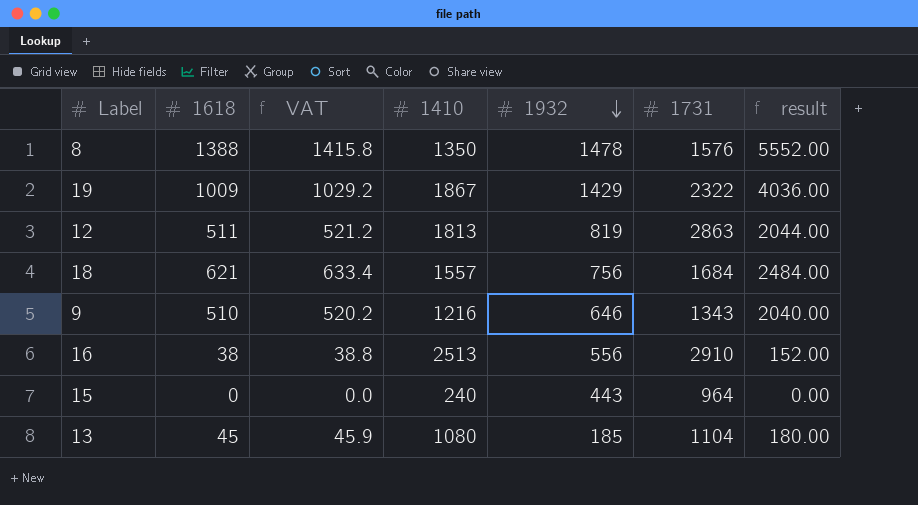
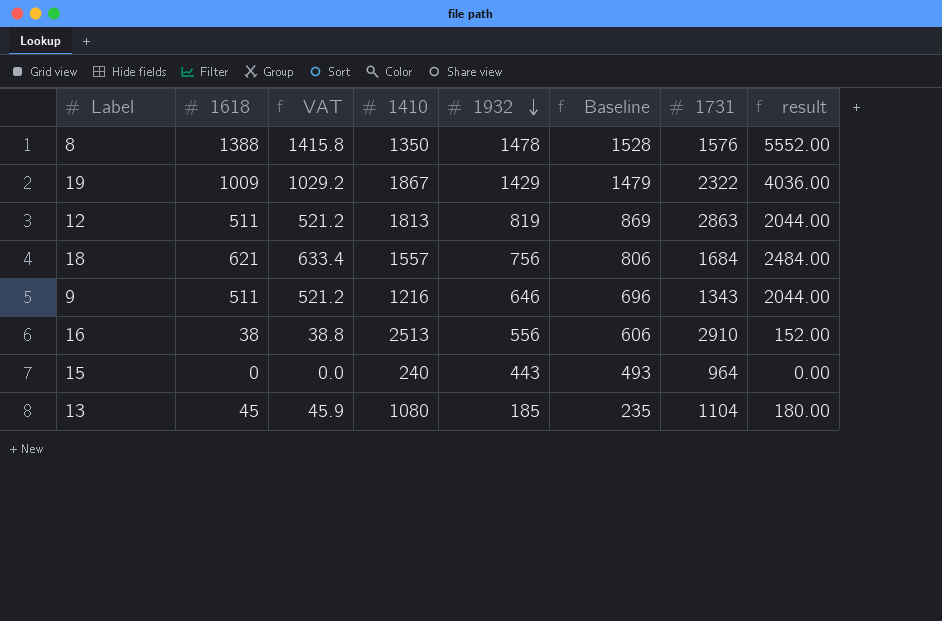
column Baseline | formula: none -> [1932] + 50
9 | 1618: 510 -> 511
9 | VAT: 520.2 -> 521.2
9 | result: 2040.00 -> 2044.00

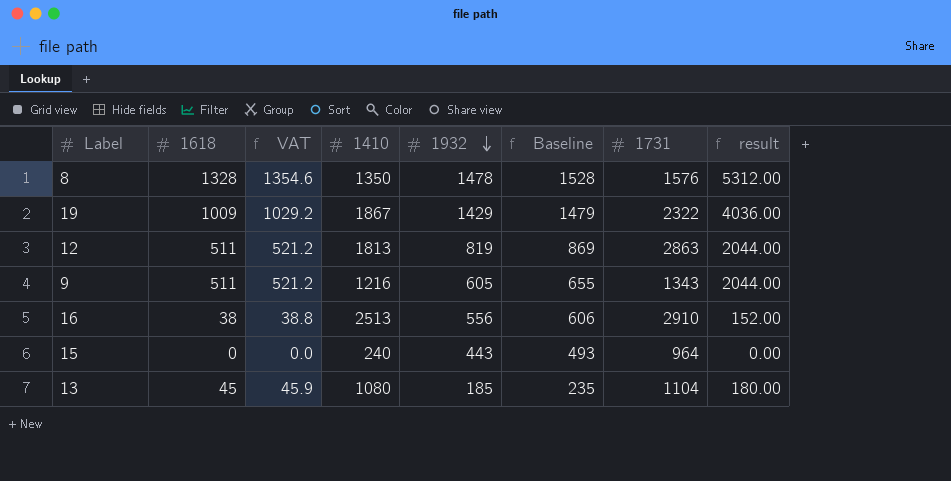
row 18: 621 | 633.4 | 1557 | 756 | 806 | 1684 | 2484.00 -> none
8 | 1618: 1388 -> 1328
8 | VAT: 1415.8 -> 1354.6
8 | result: 5552.00 -> 5312.00
9 | 1932: 646 -> 605
9 | Baseline: 696 -> 655

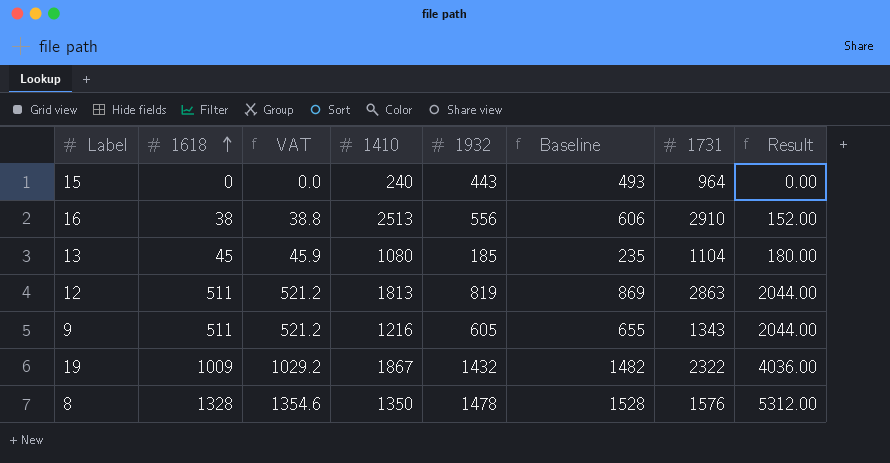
row order: 1932 descending -> 1618 ascending
column name: result -> Result
19 | 1932: 1429 -> 1432
19 | Baseline: 1479 -> 1482

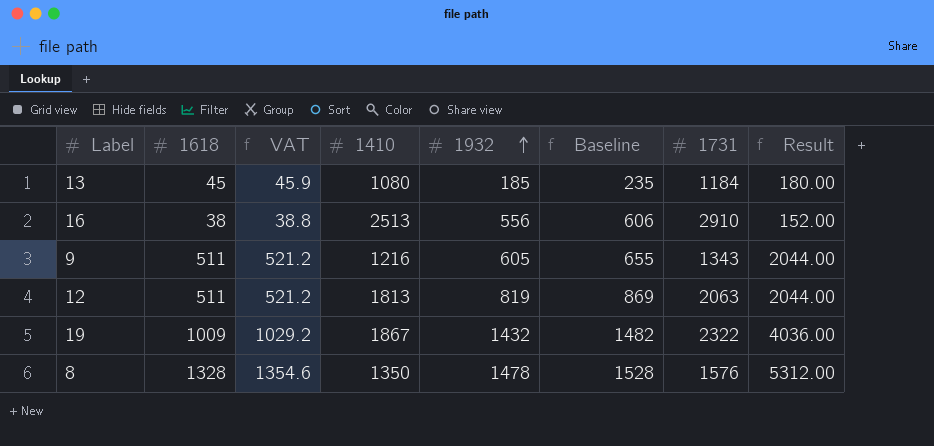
row order: 1618 ascending -> 1932 ascending
row 15: 0 | 0.0 | 240 | 443 | 493 | 964 | 0.00 -> none
13 | 1731: 1104 -> 1184
12 | 1731: 2863 -> 2063

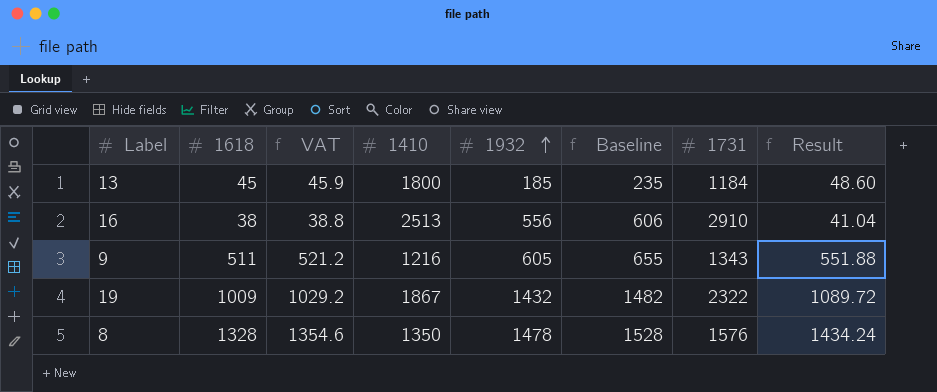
column Result | formula: [1618] * 4 -> [1618] * 1.08
row 12: 511 | 521.2 | 1813 | 819 | 869 | 2063 | 2044.00 -> none
13 | 1410: 1080 -> 1800

